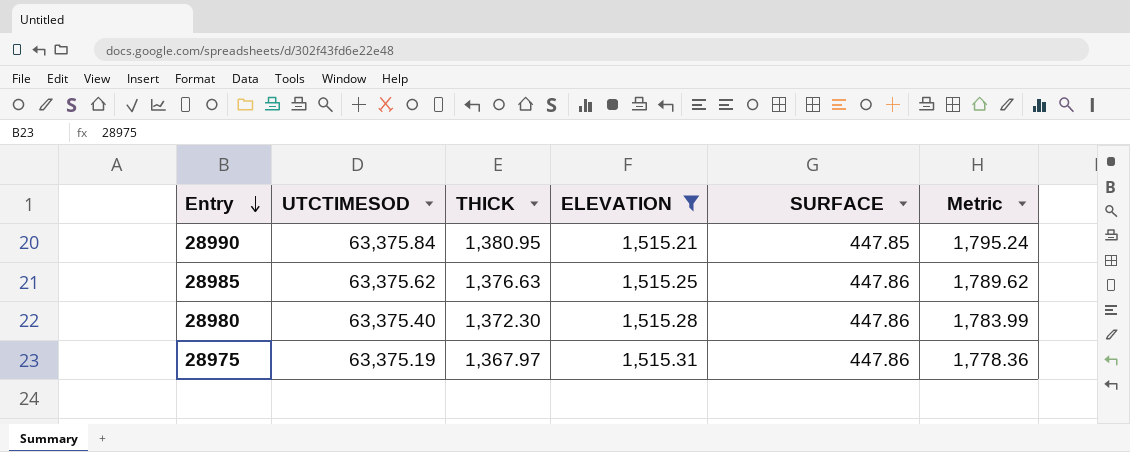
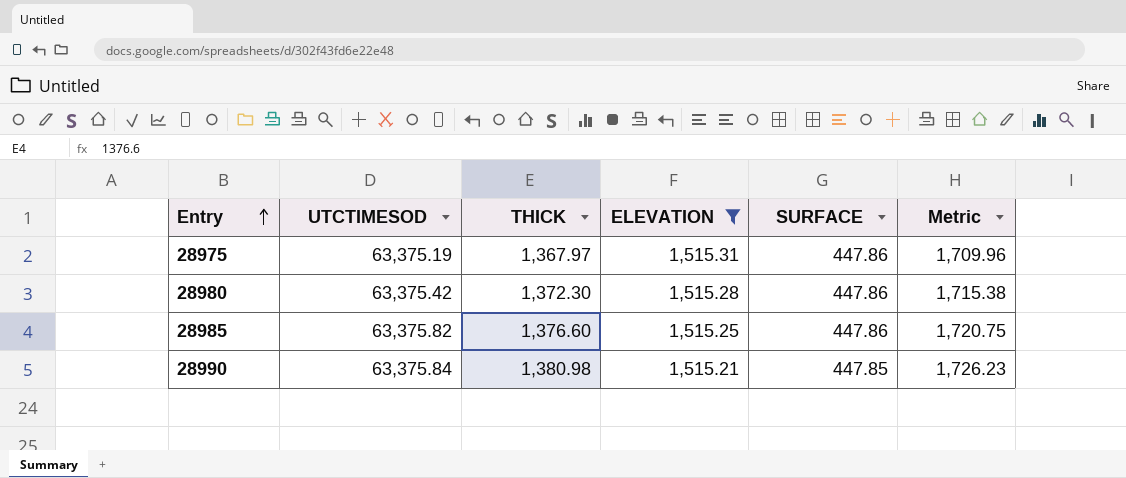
row order: Entry descending -> Entry ascending
column Metric | formula: [THICK] * 1.3 -> [THICK] * 1.25
28980 | UTCTIMESOD: 63,375.40 -> 63,375.42
28985 | UTCTIMESOD: 63,375.62 -> 63,375.82
28985 | THICK: 1,376.63 -> 1,376.60
28990 | THICK: 1,380.95 -> 1,380.98

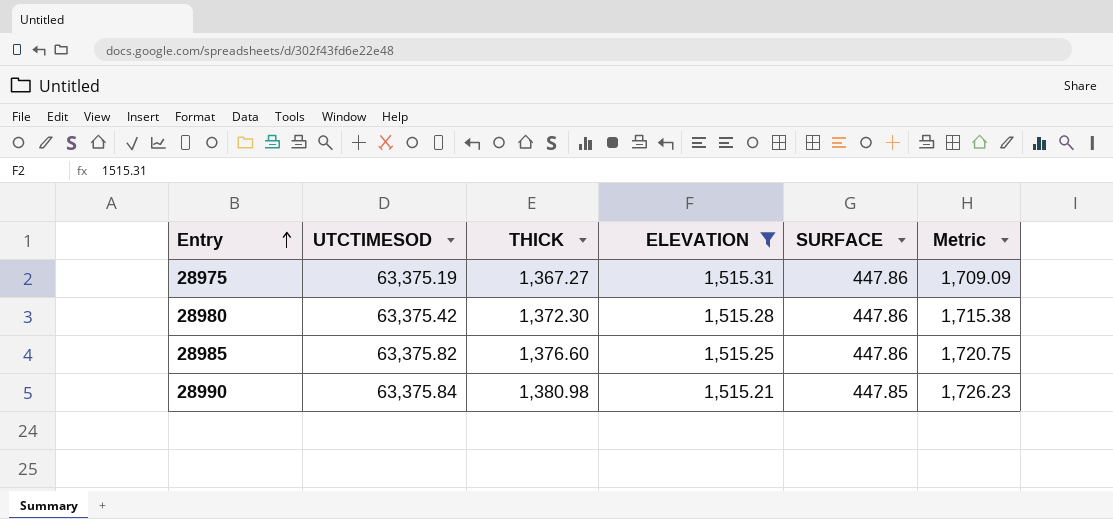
28975 | THICK: 1,367.97 -> 1,367.27
28975 | Metric: 1,709.96 -> 1,709.09

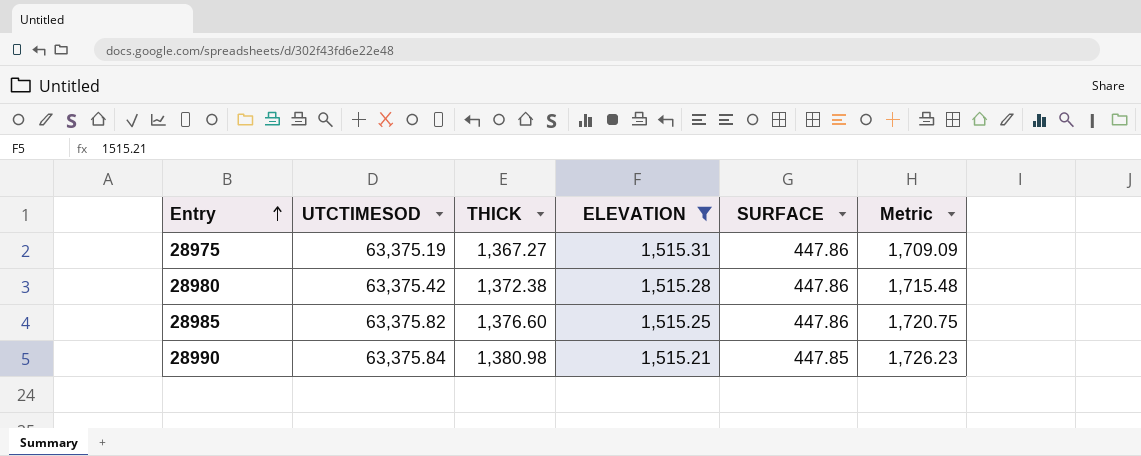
28980 | THICK: 1,372.30 -> 1,372.38
28980 | Metric: 1,715.38 -> 1,715.48

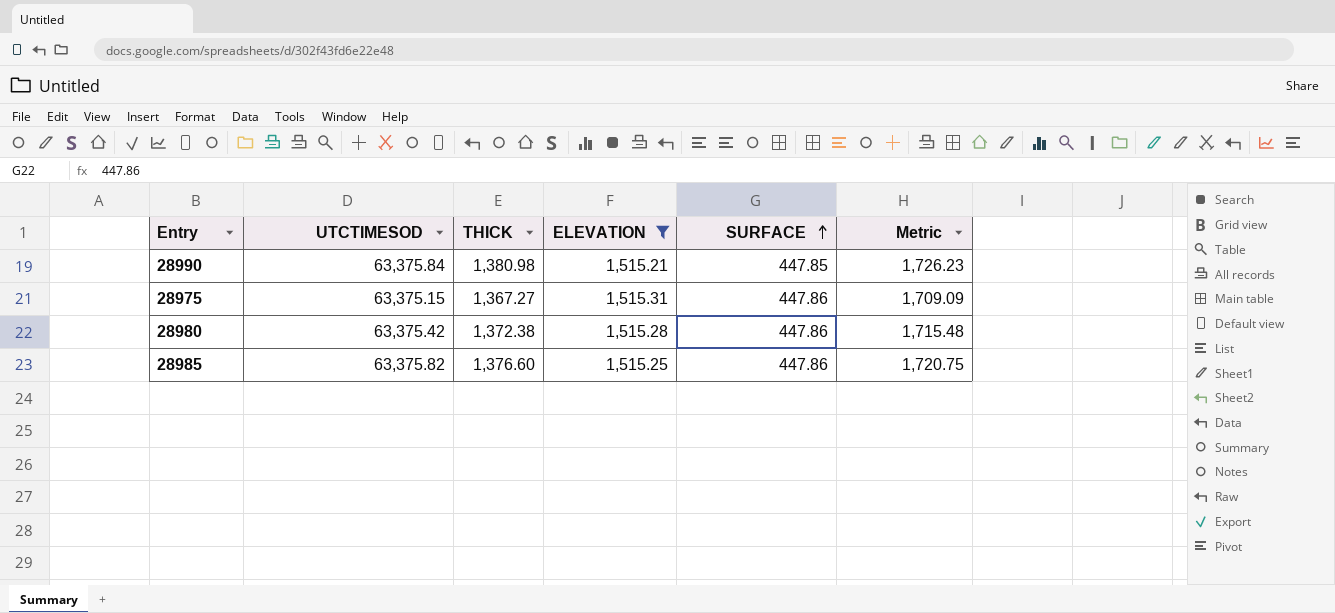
row order: Entry ascending -> SURFACE ascending
28975 | UTCTIMESOD: 63,375.19 -> 63,375.15

